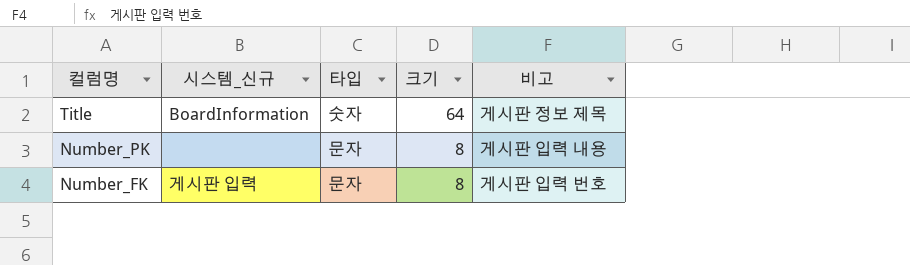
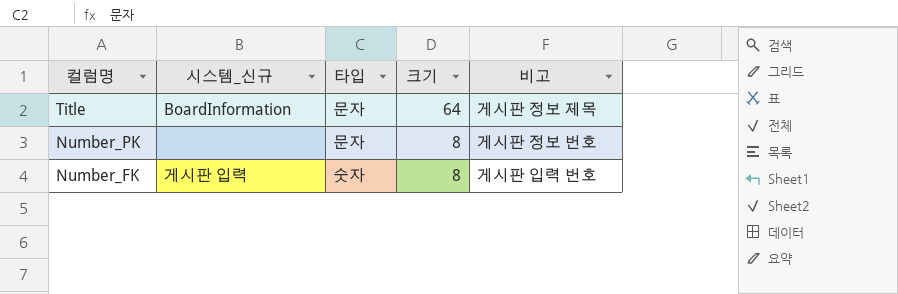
Title | 타입: 숫자 -> 문자
Number_PK | 비고: 게시판 입력 내용 -> 게시판 정보 번호
Number_FK | 타입: 문자 -> 숫자

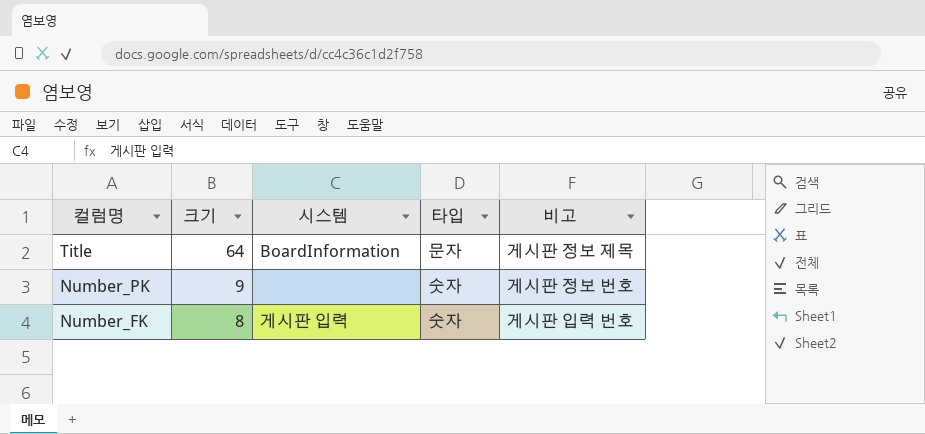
column 크기 | position: 4 -> 2
column name: 시스템_신규 -> 시스템
Number_PK | 크기: 8 -> 9
Number_PK | 타입: 문자 -> 숫자

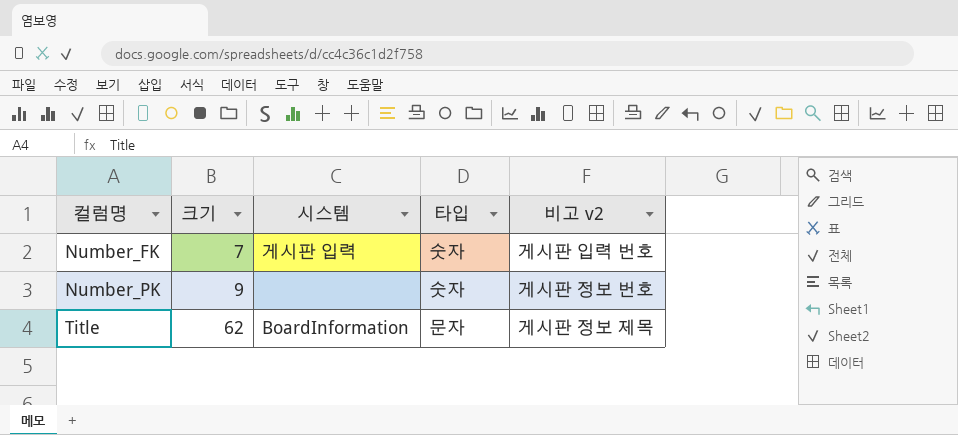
row order: 컬럼명 descending -> 컬럼명 ascending
column name: 비고 -> 비고 v2
Number_FK | 크기: 8 -> 7
Title | 크기: 64 -> 62

